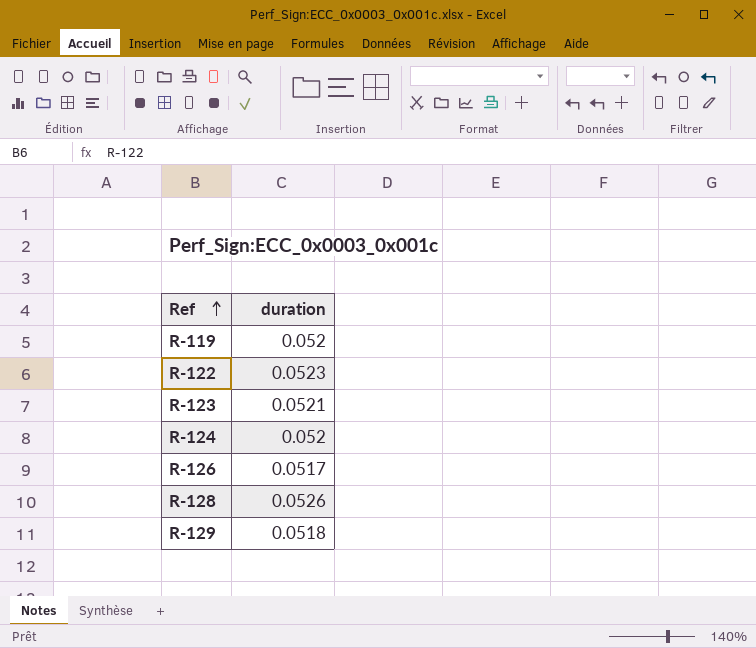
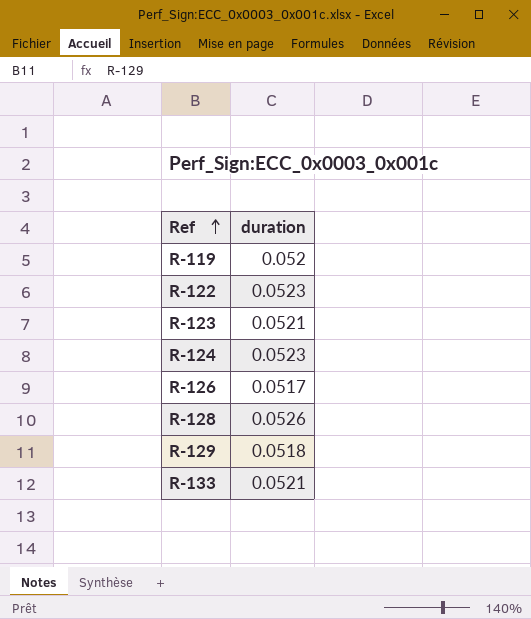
R-124 | duration: 0.052 -> 0.0523
row R-133: none -> 0.0521

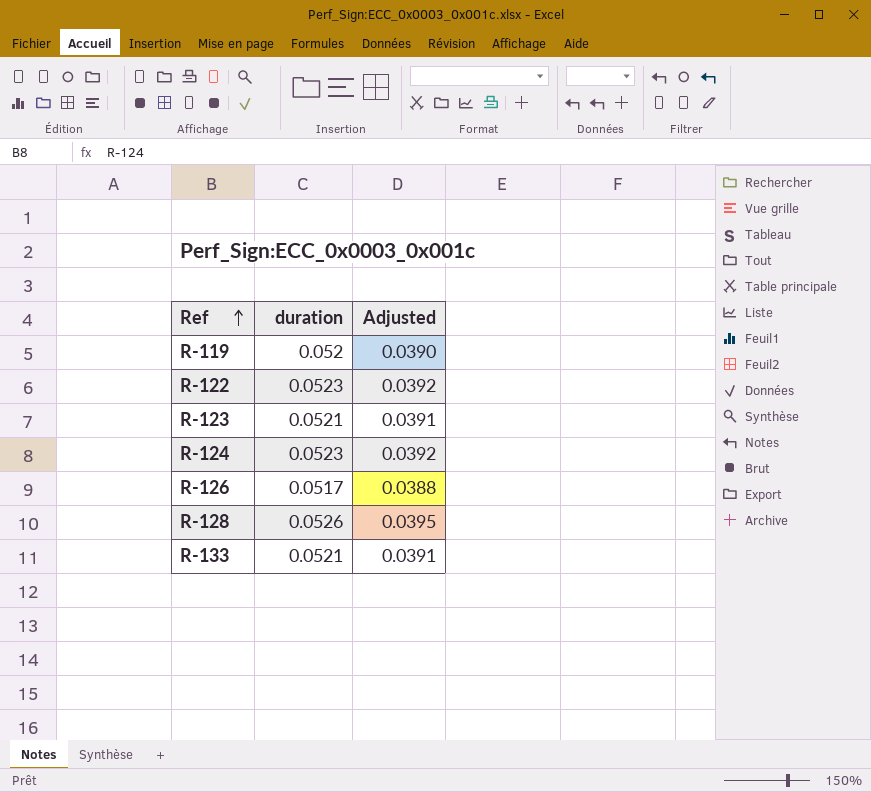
column Adjusted | formula: none -> [duration] * 0.75
row R-129: 0.0518 -> none

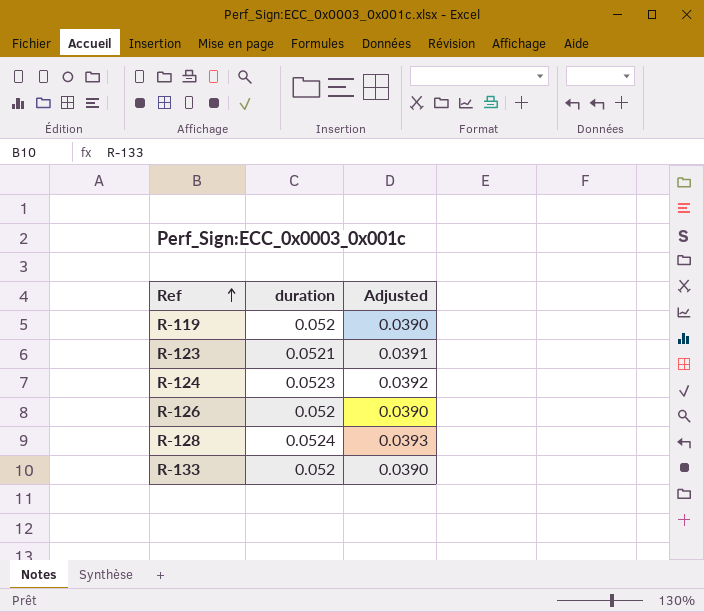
row R-122: 0.0523 | 0.0392 -> none
R-126 | duration: 0.0517 -> 0.052
R-126 | Adjusted: 0.0388 -> 0.0390
R-128 | duration: 0.0526 -> 0.0524
R-128 | Adjusted: 0.0395 -> 0.0393
R-133 | duration: 0.0521 -> 0.052
R-133 | Adjusted: 0.0391 -> 0.0390

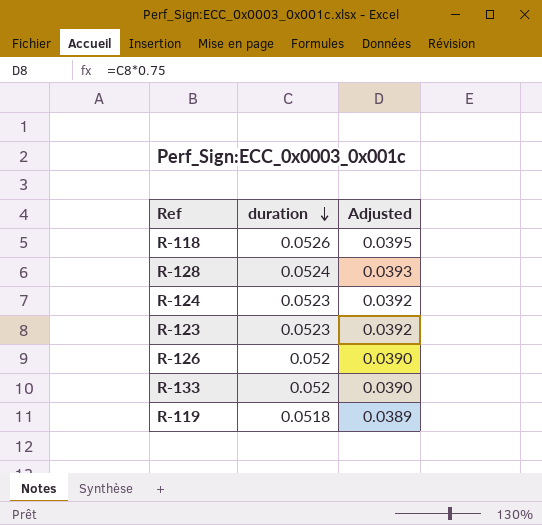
row order: Ref ascending -> duration descending
row R-118: none -> 0.0526 | 0.0395
R-123 | duration: 0.0521 -> 0.0523
R-123 | Adjusted: 0.0391 -> 0.0392
R-119 | duration: 0.052 -> 0.0518
R-119 | Adjusted: 0.0390 -> 0.0389

